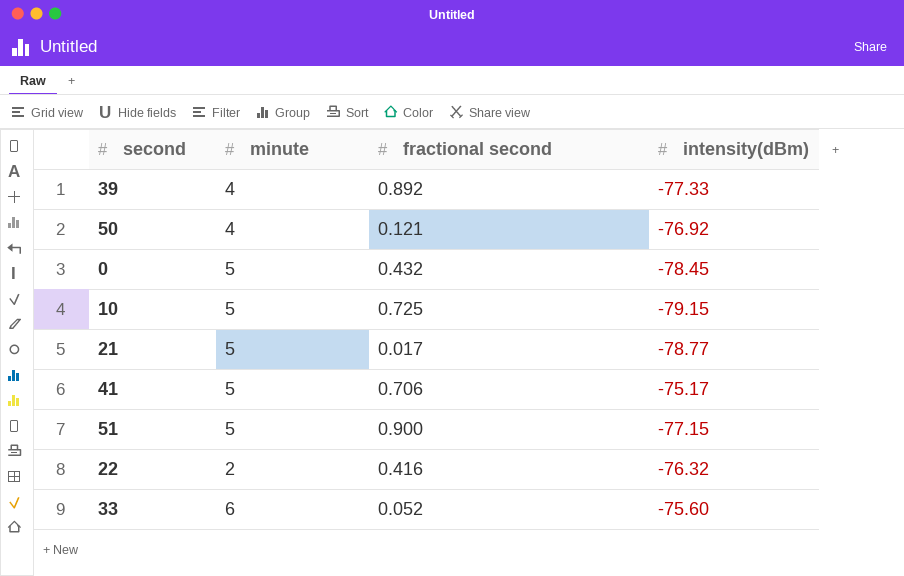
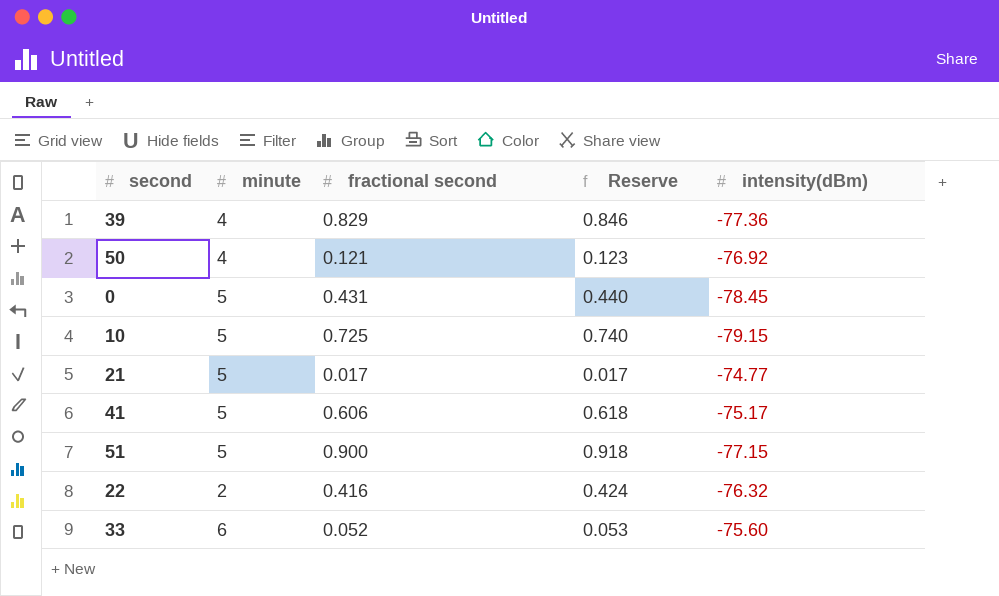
column Reserve | formula: none -> [fractional second] * 1.02
39 | fractional second: 0.892 -> 0.829
39 | intensity(dBm): -77.33 -> -77.36
0 | fractional second: 0.432 -> 0.431
21 | intensity(dBm): -78.77 -> -74.77
41 | fractional second: 0.706 -> 0.606

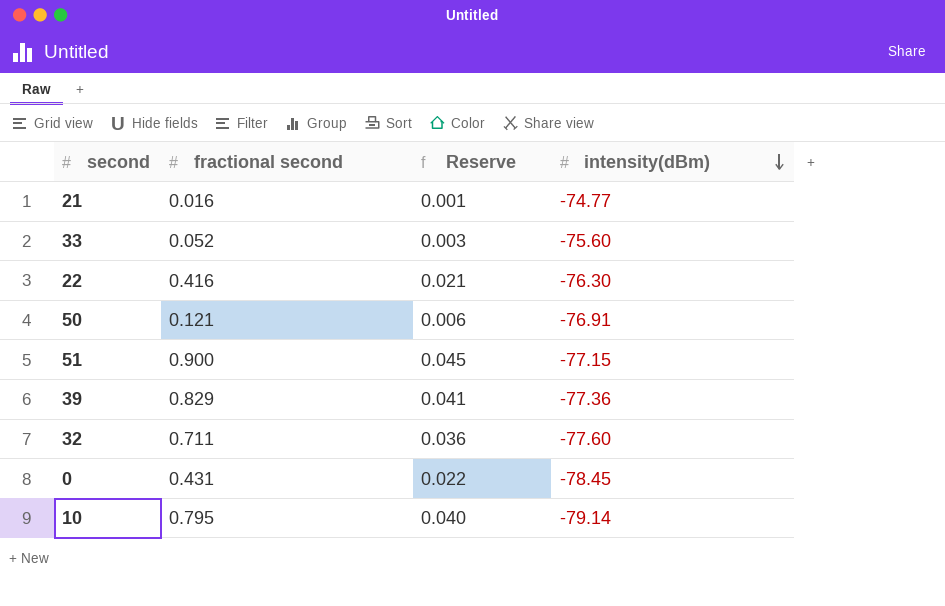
row order: none -> intensity(dBm) descending
column minute | position: 2 -> none
column Reserve | formula: [fractional second] * 1.02 -> [fractional second] * 0.05
row 41: 5 | 0.606 | 0.618 | -75.17 -> none
21 | fractional second: 0.017 -> 0.016
22 | intensity(dBm): -76.32 -> -76.30
50 | intensity(dBm): -76.92 -> -76.91
row 32: none -> 0.711 | 0.036 | -77.60
10 | fractional second: 0.725 -> 0.795
10 | intensity(dBm): -79.15 -> -79.14

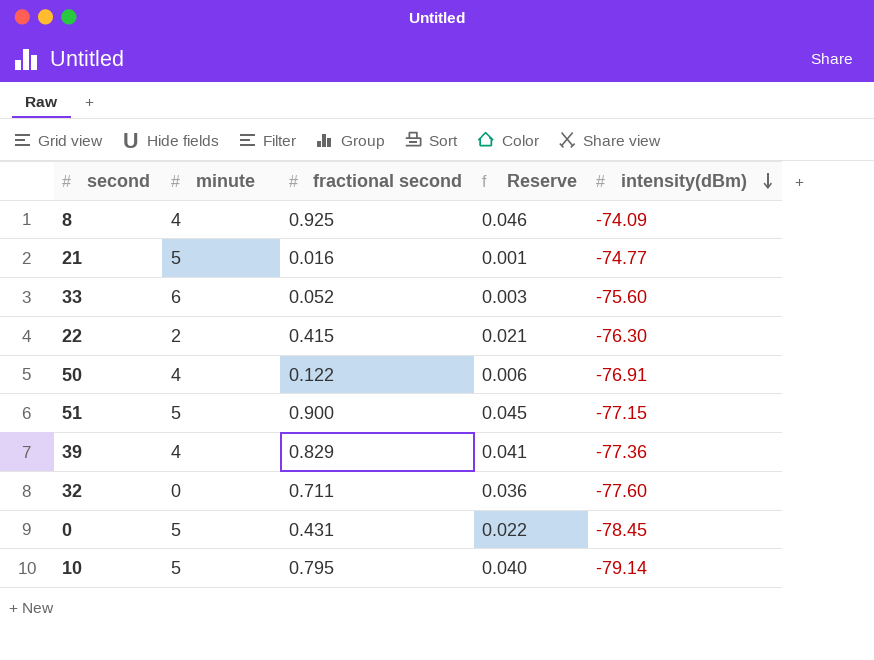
column minute | position: none -> 2
row 8: none -> 4 | 0.925 | 0.046 | -74.09
22 | fractional second: 0.416 -> 0.415
50 | fractional second: 0.121 -> 0.122

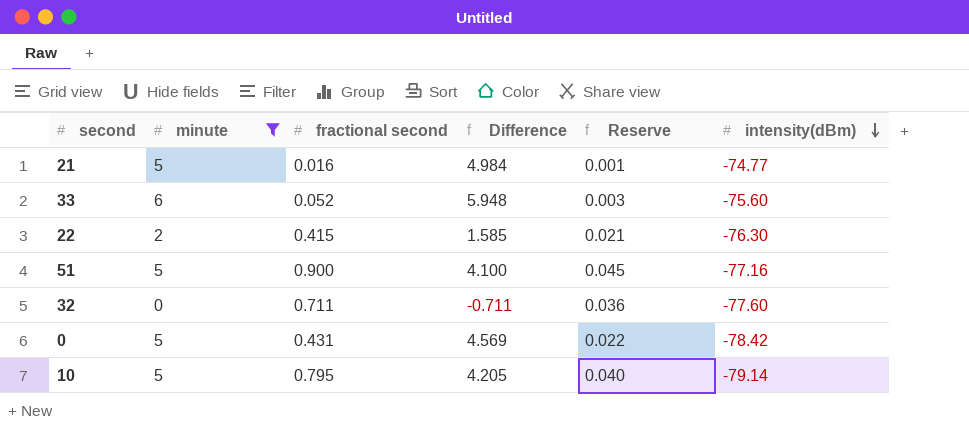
filter: none -> minute != 4
column Difference | formula: none -> [minute] - [fractional second]
51 | intensity(dBm): -77.15 -> -77.16
0 | intensity(dBm): -78.45 -> -78.42

